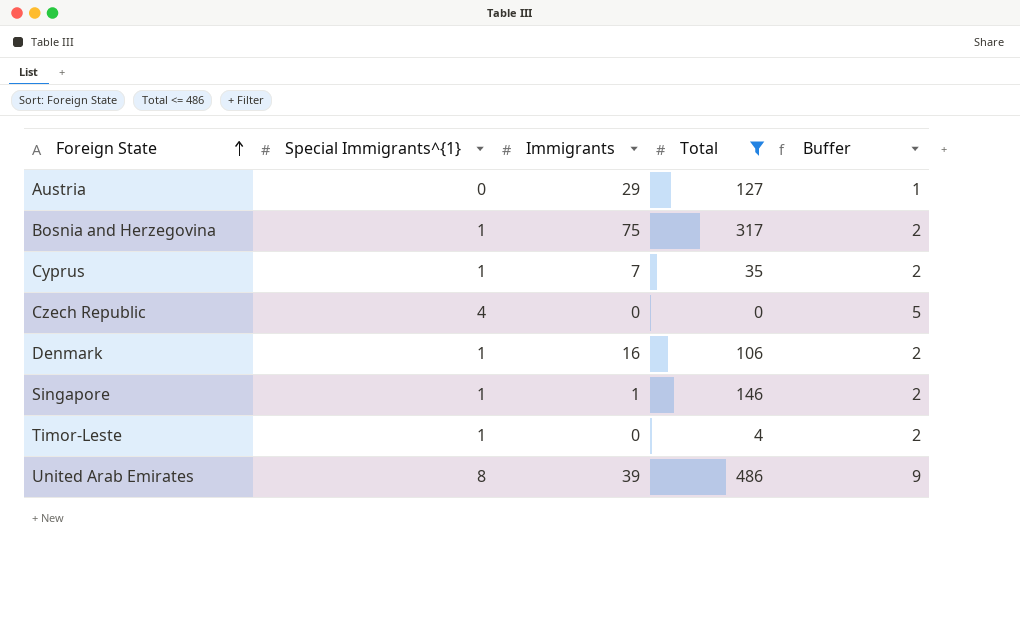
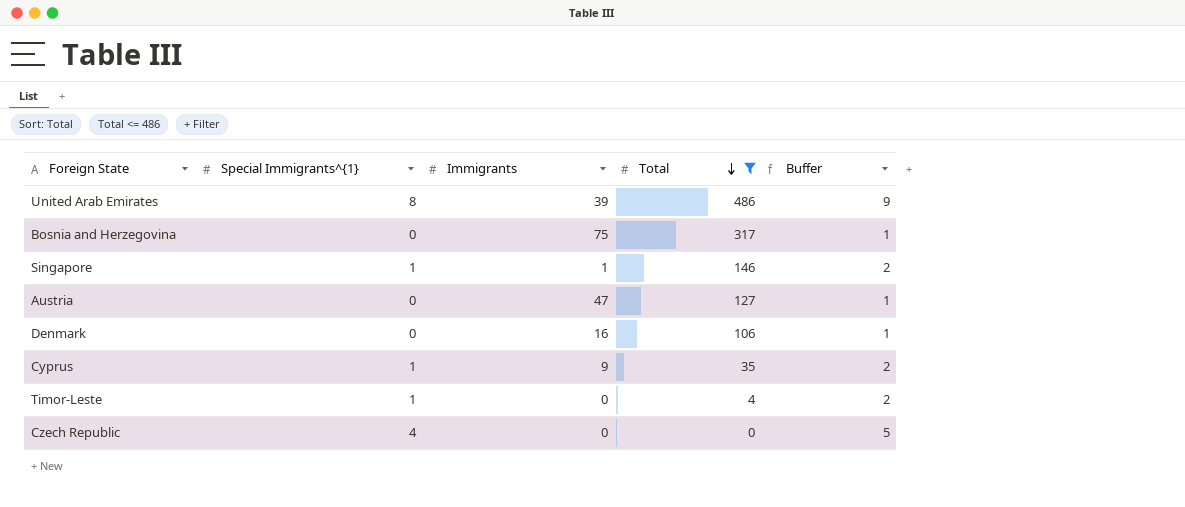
row order: Foreign State ascending -> Total descending
Bosnia and Herzegovina | Special Immigrants^{1}: 1 -> 0
Bosnia and Herzegovina | Buffer: 2 -> 1
Austria | Immigrants: 29 -> 47
Denmark | Special Immigrants^{1}: 1 -> 0
Denmark | Buffer: 2 -> 1
Cyprus | Immigrants: 7 -> 9

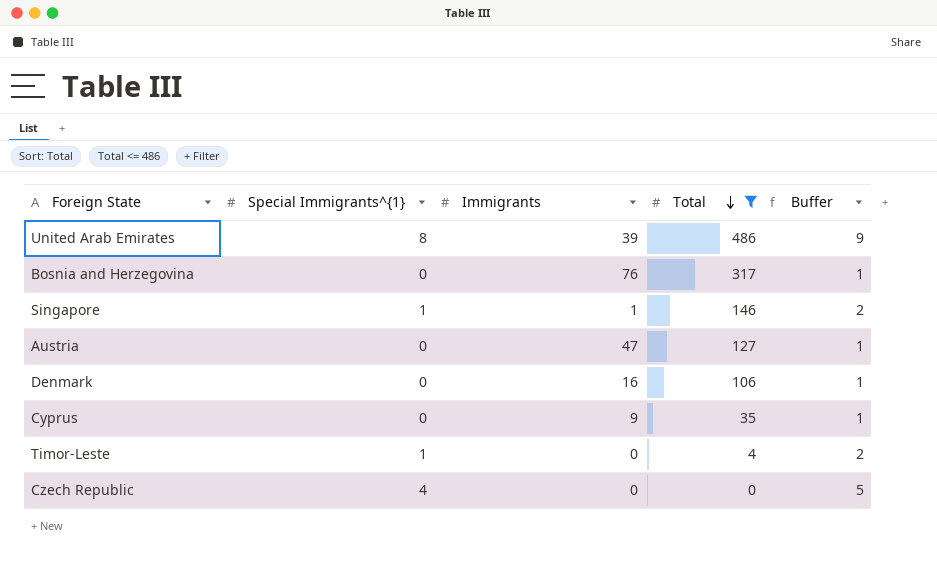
Bosnia and Herzegovina | Immigrants: 75 -> 76
Cyprus | Special Immigrants^{1}: 1 -> 0
Cyprus | Buffer: 2 -> 1

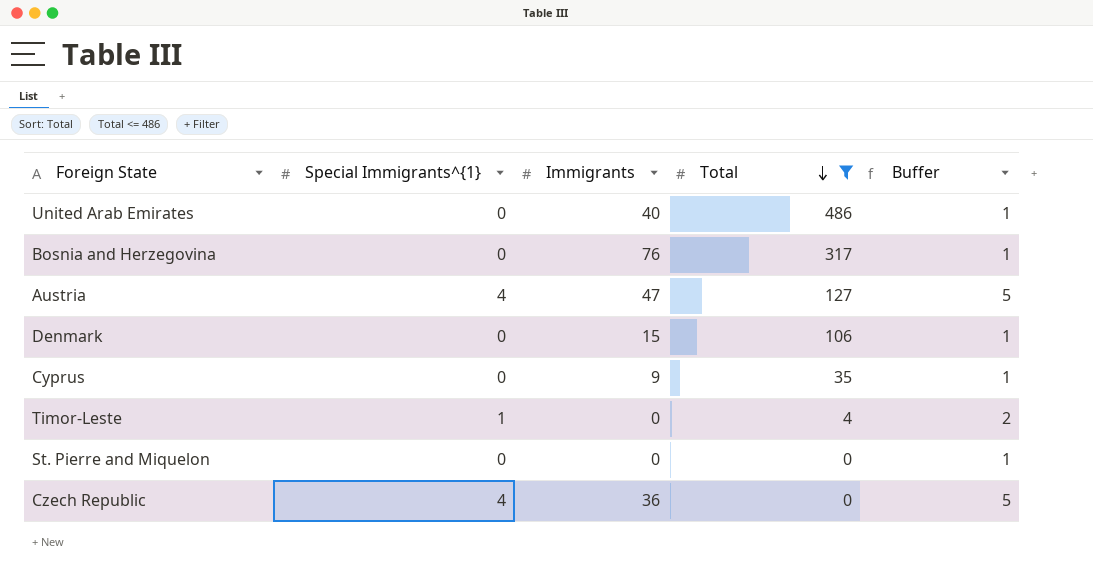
row Singapore: 1 | 1 | 146 | 2 -> none
United Arab Emirates | Special Immigrants^{1}: 8 -> 0
United Arab Emirates | Immigrants: 39 -> 40
United Arab Emirates | Buffer: 9 -> 1
Austria | Special Immigrants^{1}: 0 -> 4
Austria | Buffer: 1 -> 5
Denmark | Immigrants: 16 -> 15
row St. Pierre and Miquelon: none -> 0 | 0 | 0 | 1
Czech Republic | Immigrants: 0 -> 36

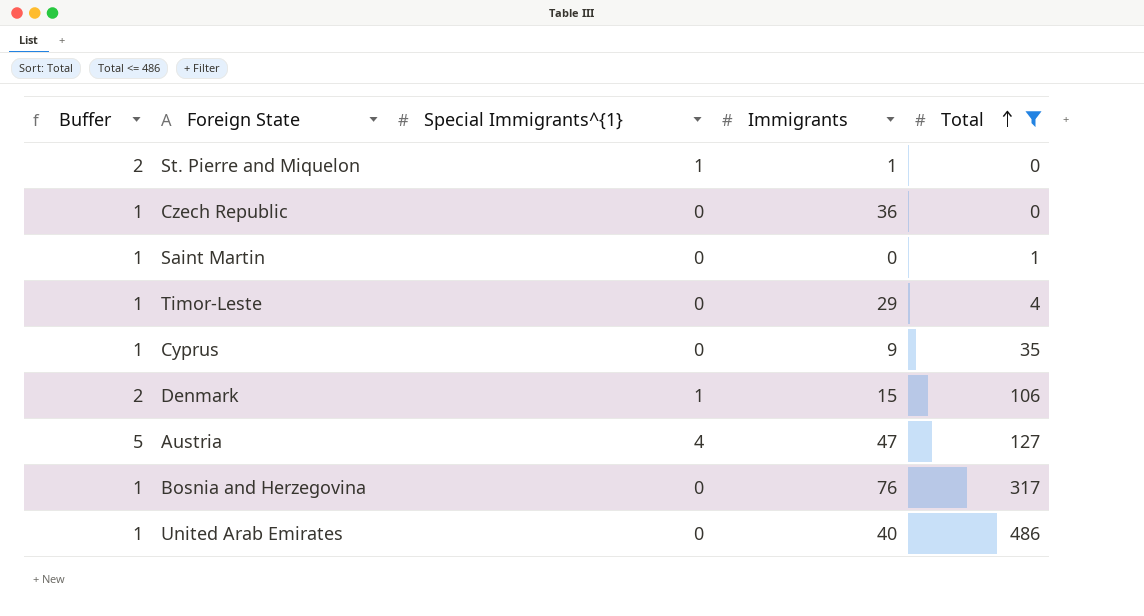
row order: Total descending -> Total ascending
column Buffer | position: 5 -> 1
St. Pierre and Miquelon | Buffer: 1 -> 2
St. Pierre and Miquelon | Special Immigrants^{1}: 0 -> 1
St. Pierre and Miquelon | Immigrants: 0 -> 1
Czech Republic | Buffer: 5 -> 1
Czech Republic | Special Immigrants^{1}: 4 -> 0
row Saint Martin: none -> 1 | 0 | 0 | 1
Timor-Leste | Buffer: 2 -> 1
Timor-Leste | Special Immigrants^{1}: 1 -> 0
Timor-Leste | Immigrants: 0 -> 29
Denmark | Buffer: 1 -> 2
Denmark | Special Immigrants^{1}: 0 -> 1

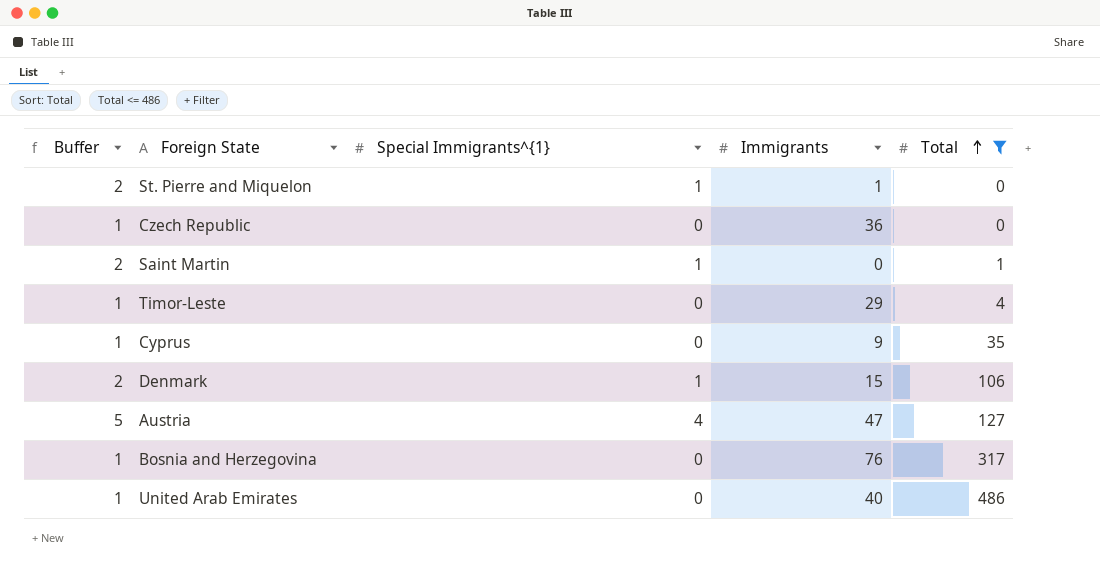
Saint Martin | Buffer: 1 -> 2
Saint Martin | Special Immigrants^{1}: 0 -> 1

